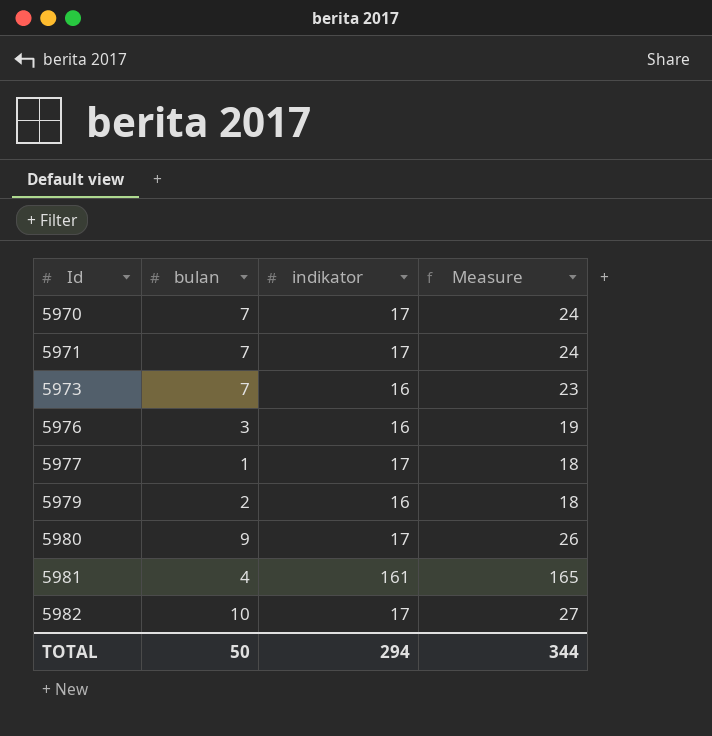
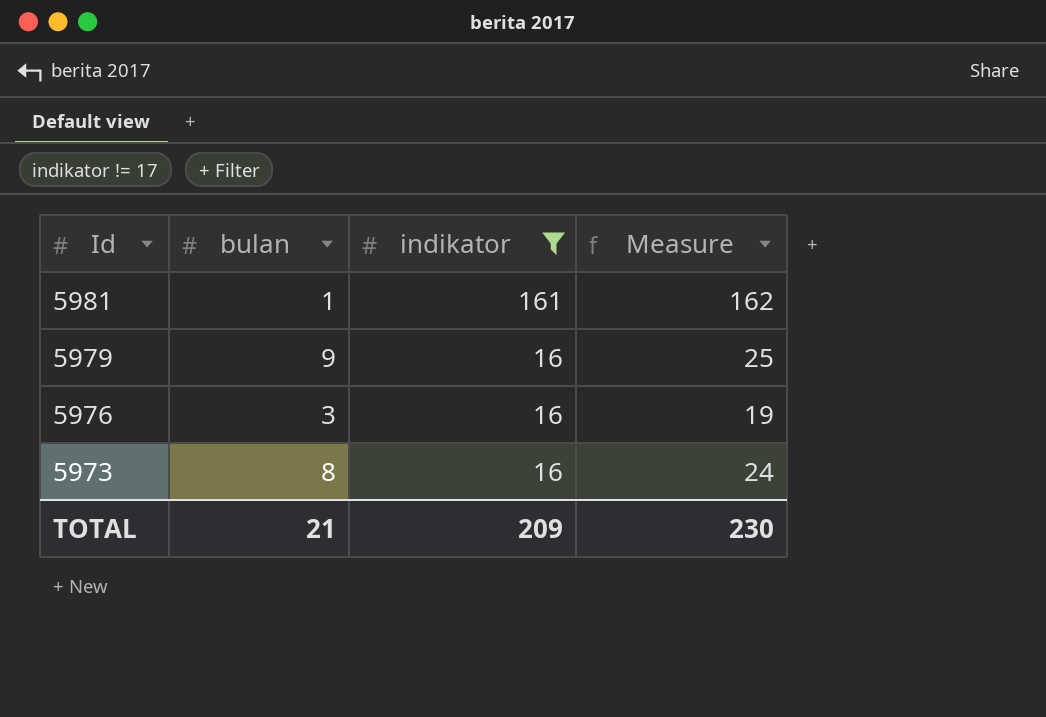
filter: none -> indikator != 17
row order: Id ascending -> Id descending
5981 | bulan: 4 -> 1
5981 | Measure: 165 -> 162
5979 | bulan: 2 -> 9
5979 | Measure: 18 -> 25
5973 | bulan: 7 -> 8
5973 | Measure: 23 -> 24
TOTAL | bulan: 50 -> 21
TOTAL | indikator: 294 -> 209
TOTAL | Measure: 344 -> 230

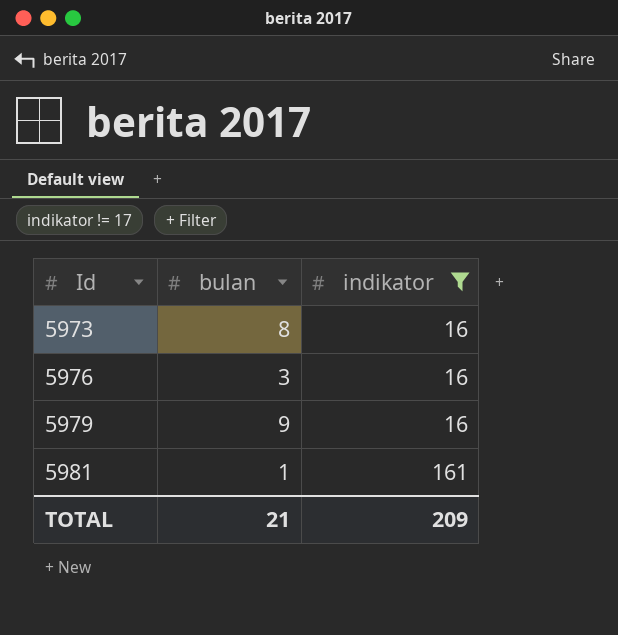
row order: Id descending -> Id ascending
column Measure | formula: [bulan] + [indikator] -> none

